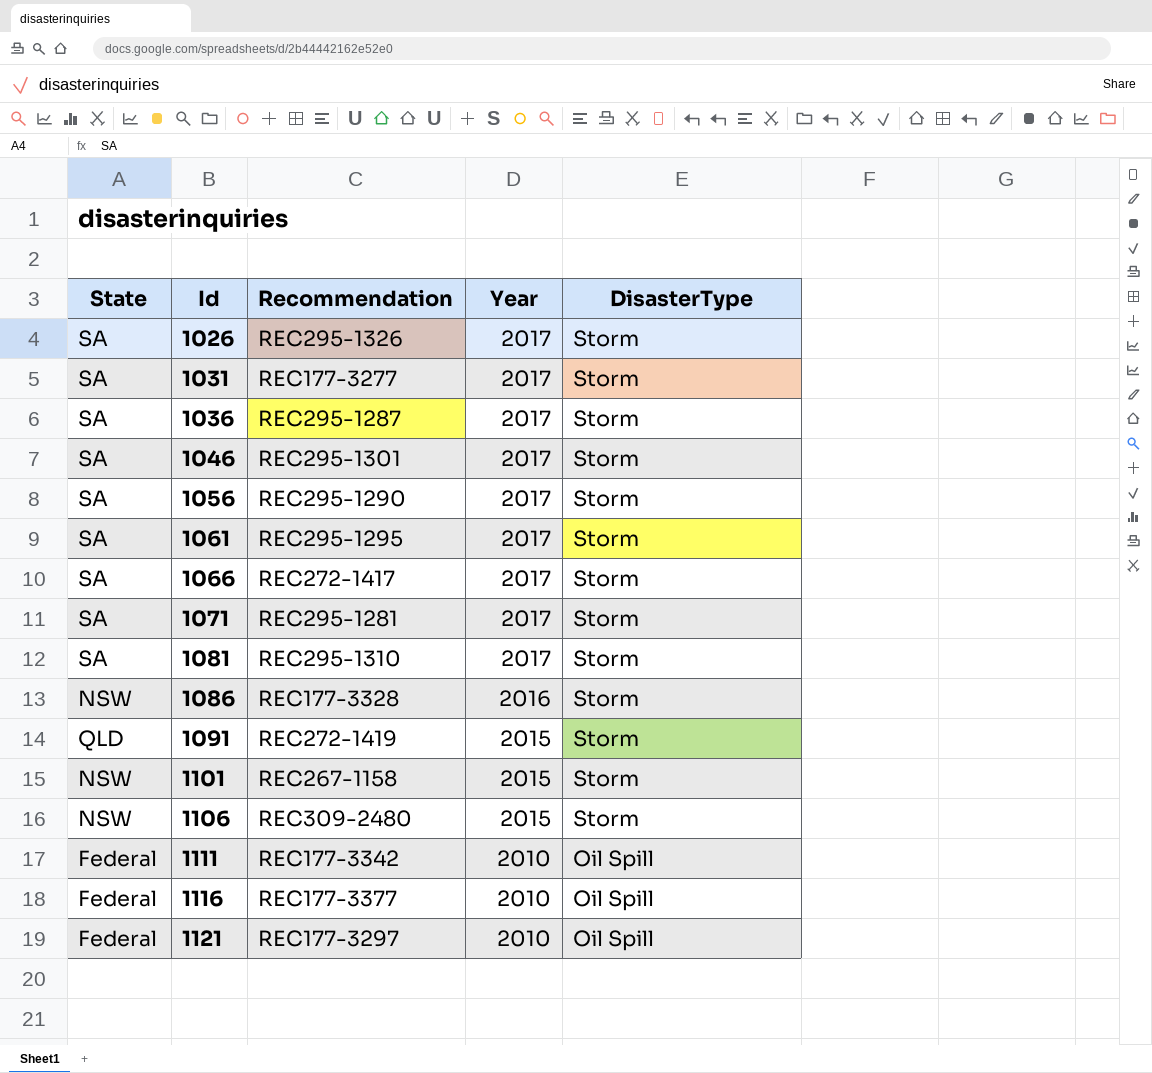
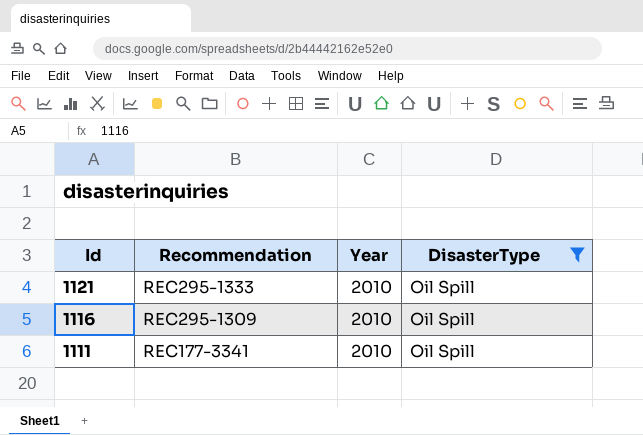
filter: none -> DisasterType = Oil Spill
row order: Id ascending -> Id descending
column State | position: 1 -> none
1121 | Recommendation: REC177-3297 -> REC295-1333
1116 | Recommendation: REC177-3377 -> REC295-1309
1111 | Recommendation: REC177-3342 -> REC177-3341

